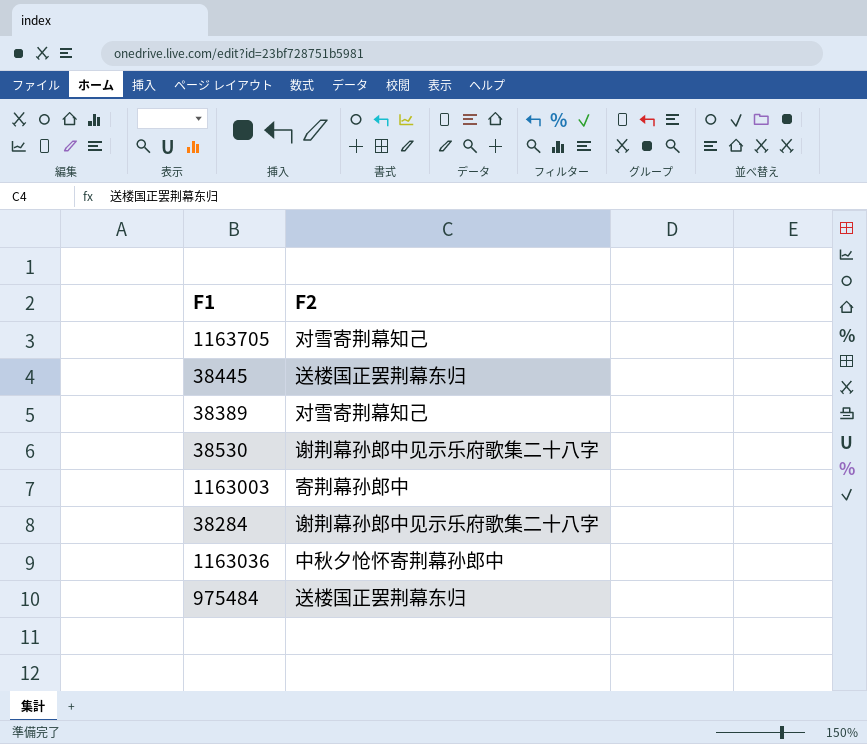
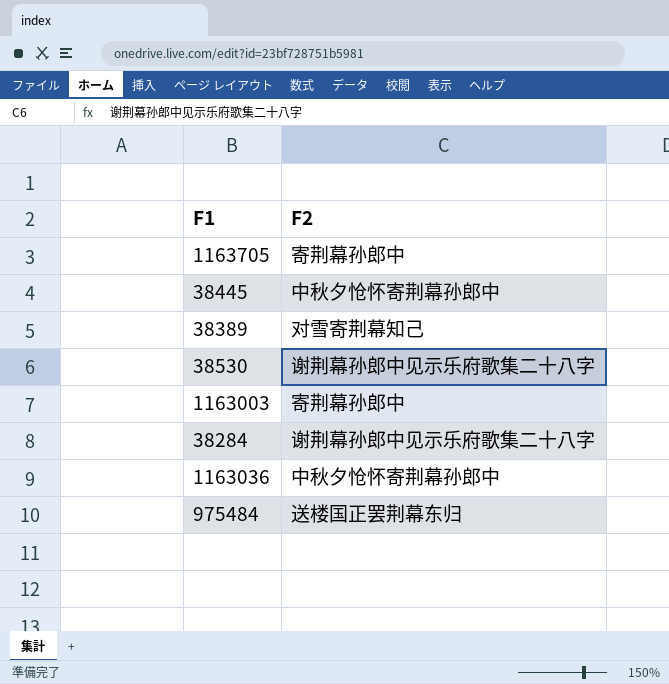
1163705 | F2: 对雪寄荆幕知己 -> 寄荆幕孙郎中
38445 | F2: 送楼国正罢荆幕东归 -> 中秋夕怆怀寄荆幕孙郎中

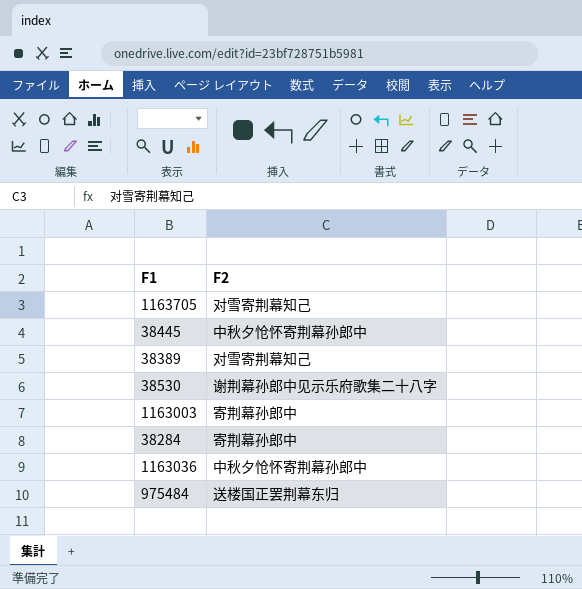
1163705 | F2: 寄荆幕孙郎中 -> 对雪寄荆幕知己
38284 | F2: 谢荆幕孙郎中见示乐府歌集二十八字 -> 寄荆幕孙郎中

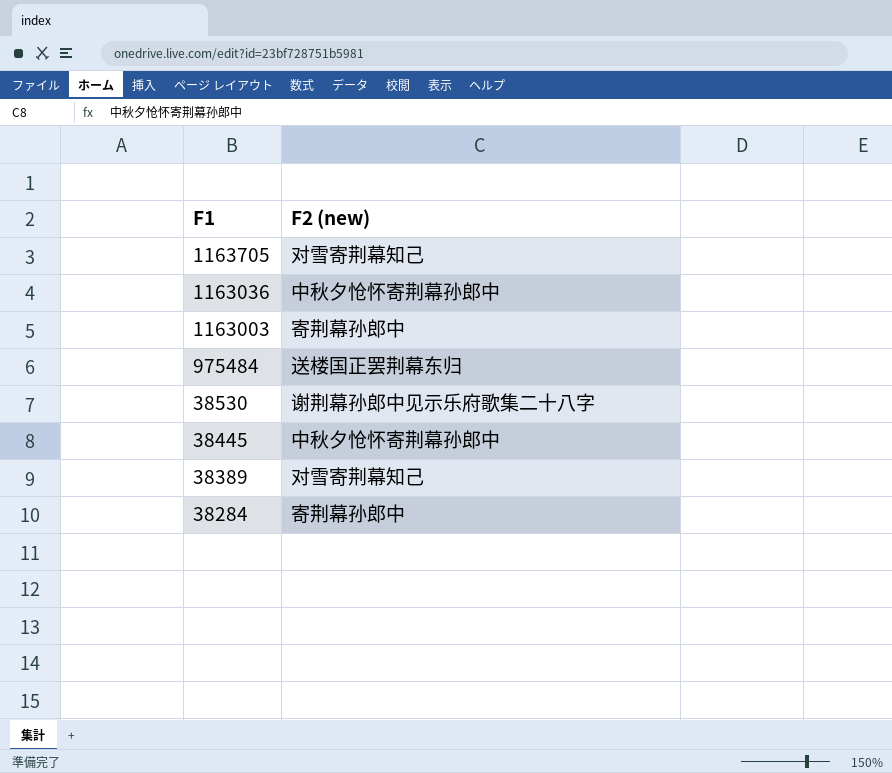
row order: none -> F1 descending
column name: F2 -> F2 (new)

